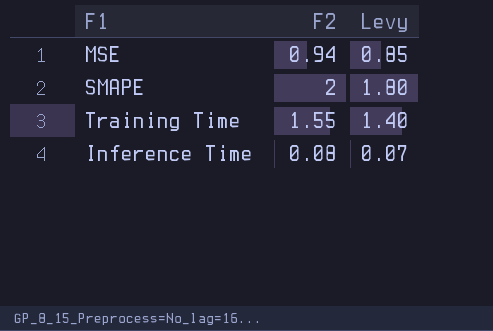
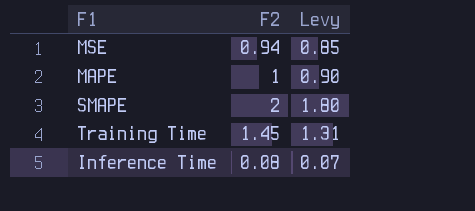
row MAPE: none -> 1 | 0.90
Training Time | F2: 1.55 -> 1.45
Training Time | Levy: 1.40 -> 1.31

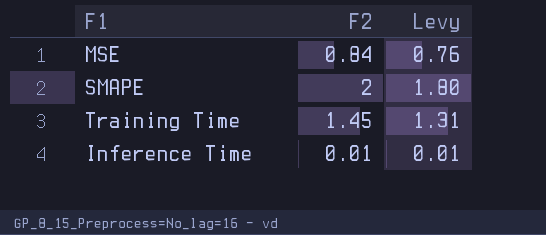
row MAPE: 1 | 0.90 -> none
MSE | F2: 0.94 -> 0.84
MSE | Levy: 0.85 -> 0.76
Inference Time | F2: 0.08 -> 0.01
Inference Time | Levy: 0.07 -> 0.01

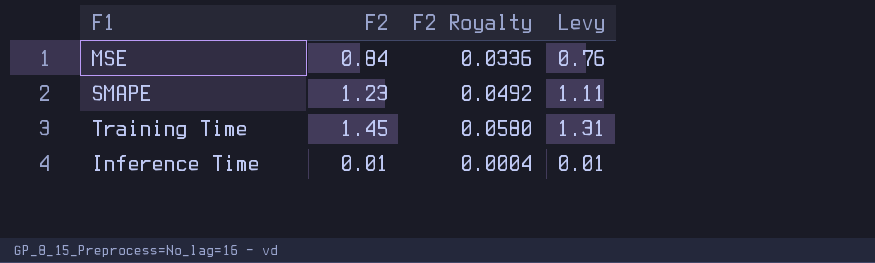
column F2 Royalty | formula: none -> [F2] * 0.04
SMAPE | F2: 2 -> 1.23
SMAPE | Levy: 1.80 -> 1.11

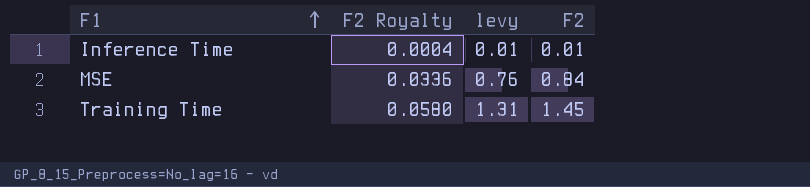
row order: none -> F1 ascending
column name: Levy -> levy
column F2 | position: 2 -> 4
row SMAPE: 1.23 | 0.0492 | 1.11 -> none

